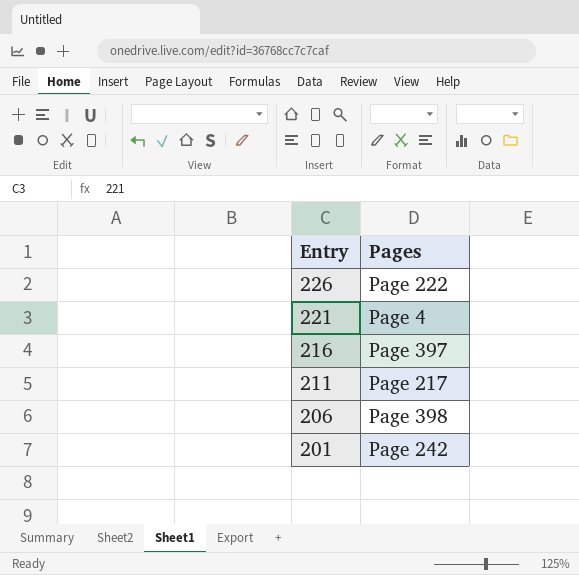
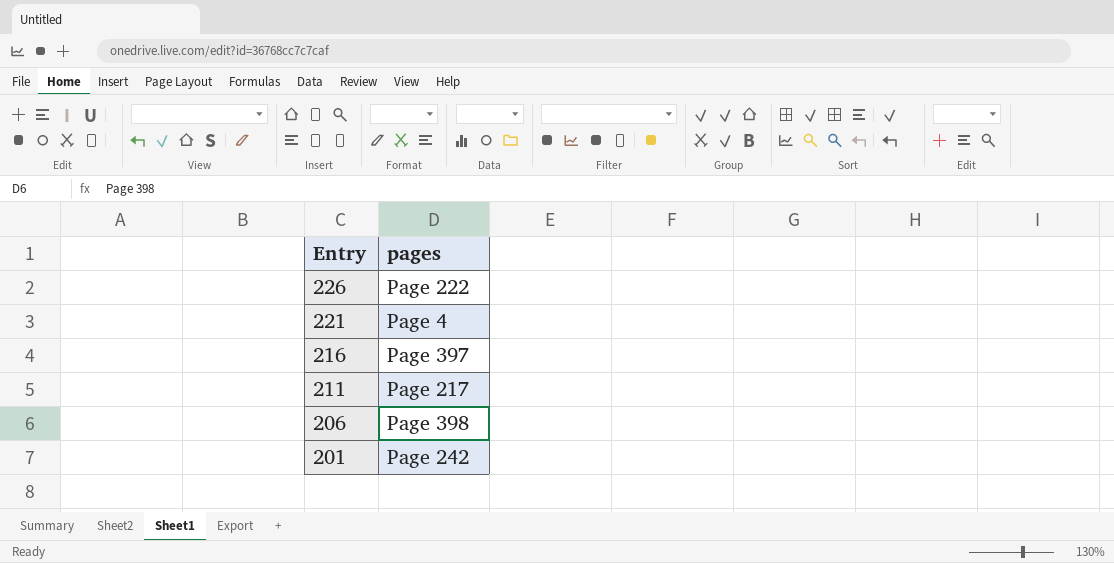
column name: Pages -> pages

